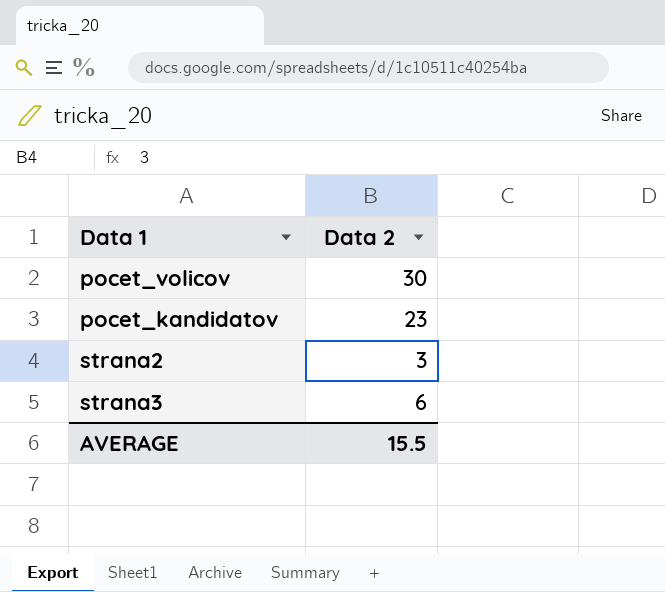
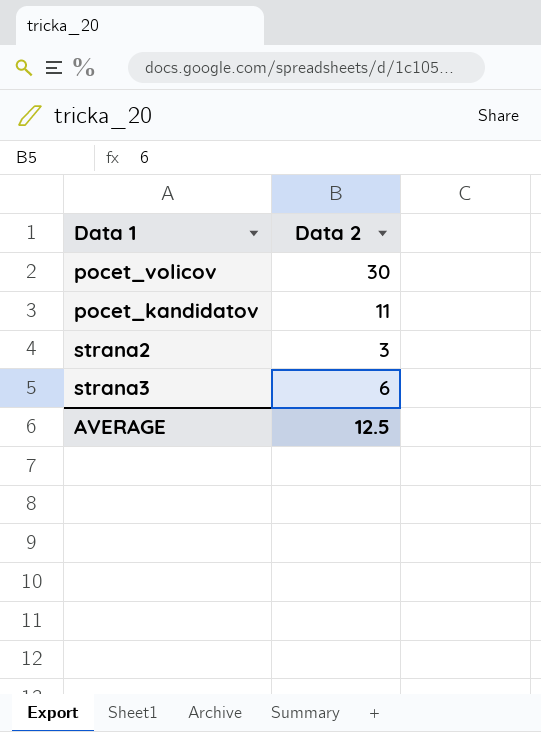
pocet_kandidatov | Data 2: 23 -> 11
AVERAGE | Data 2: 15.5 -> 12.5

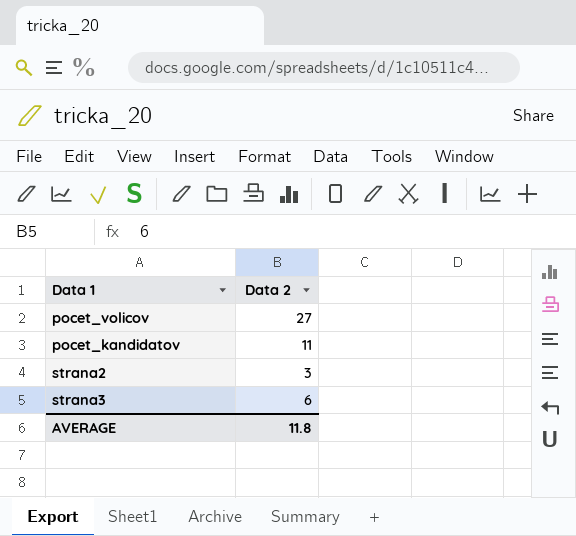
pocet_volicov | Data 2: 30 -> 27
AVERAGE | Data 2: 12.5 -> 11.8

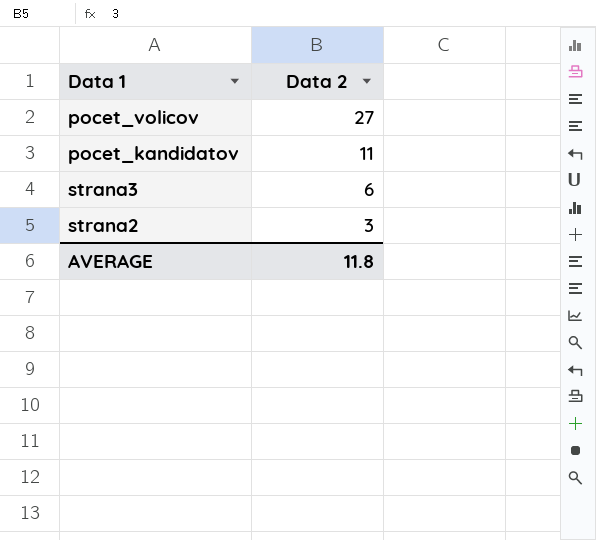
row order: none -> Data 2 descending

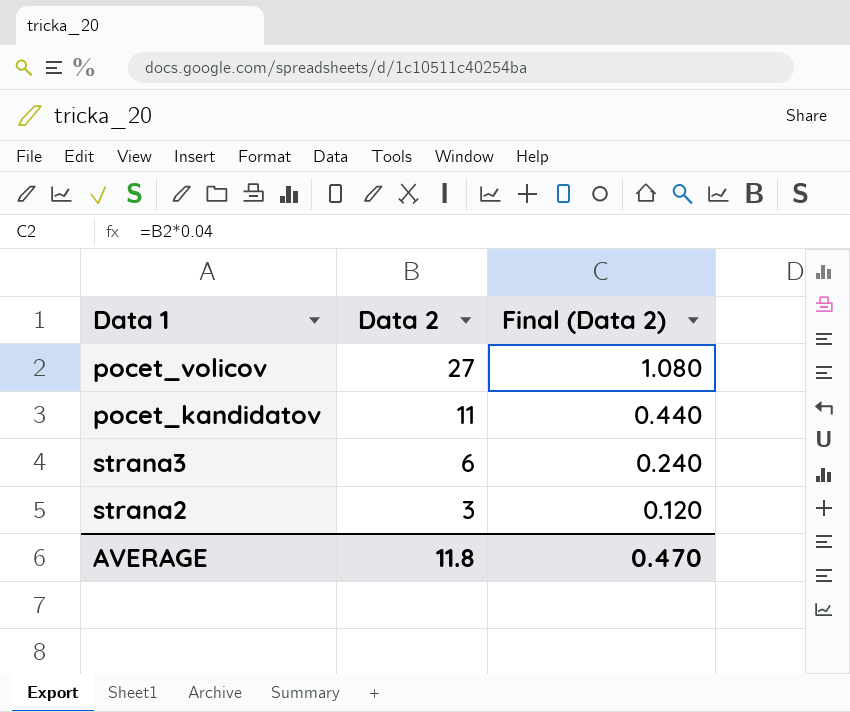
column Final (Data 2) | formula: none -> [Data 2] * 0.04

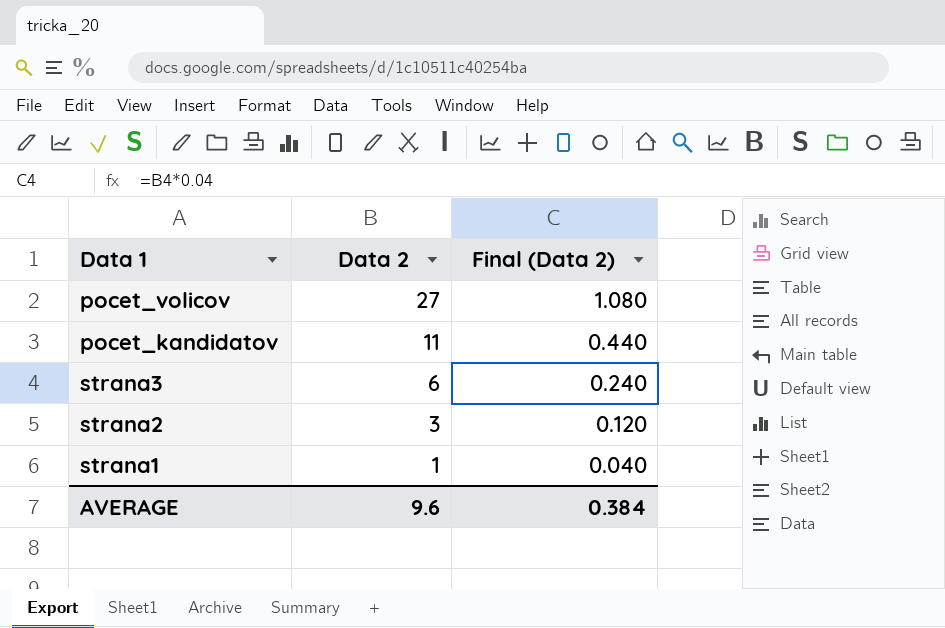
row strana1: none -> 1 | 0.040
AVERAGE | Data 2: 11.8 -> 9.6
AVERAGE | Final (Data 2): 0.470 -> 0.384

